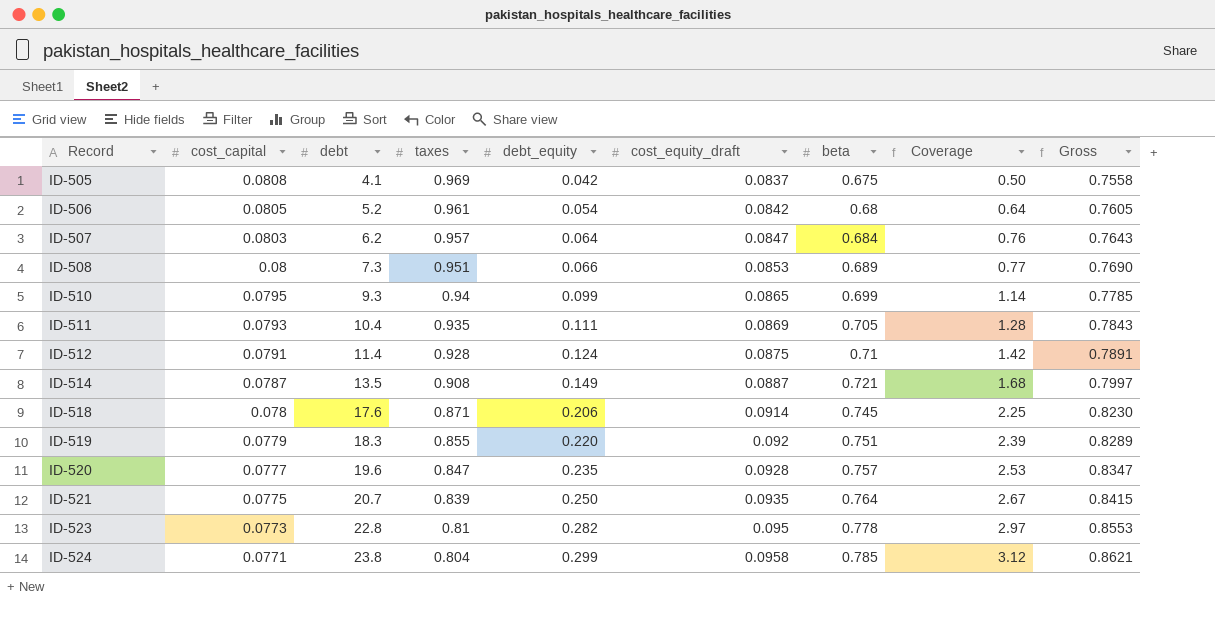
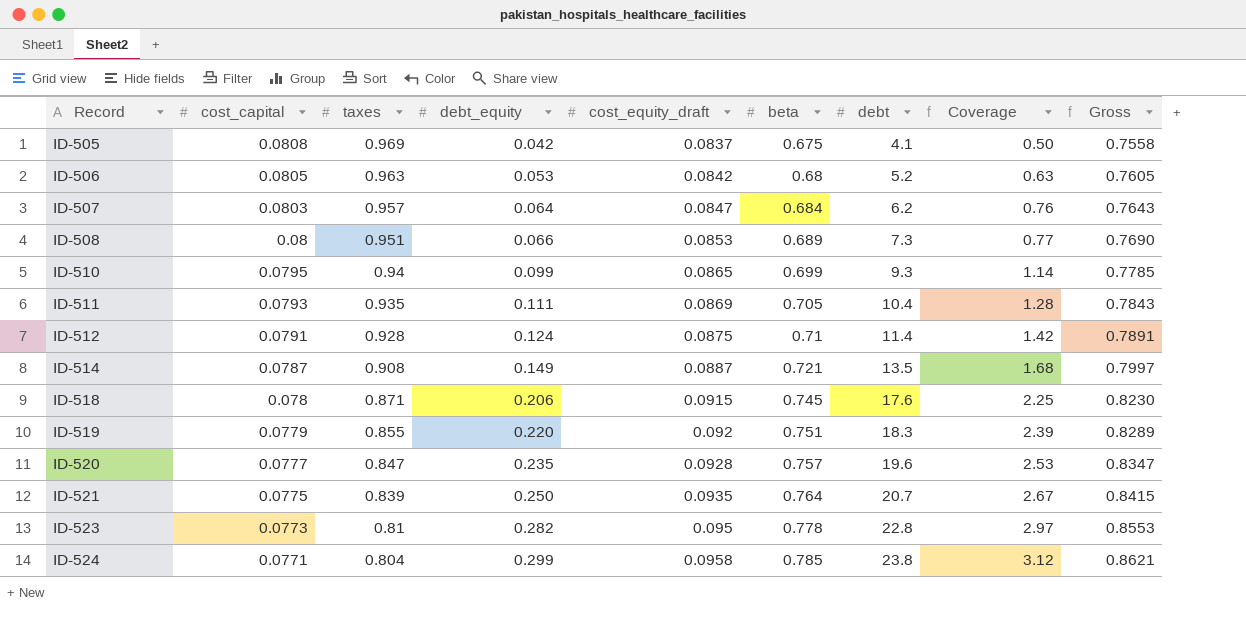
column debt | position: 3 -> 7
ID-506 | taxes: 0.961 -> 0.963
ID-506 | debt_equity: 0.054 -> 0.053
ID-506 | Coverage: 0.64 -> 0.63
ID-518 | cost_equity_draft: 0.0914 -> 0.0915

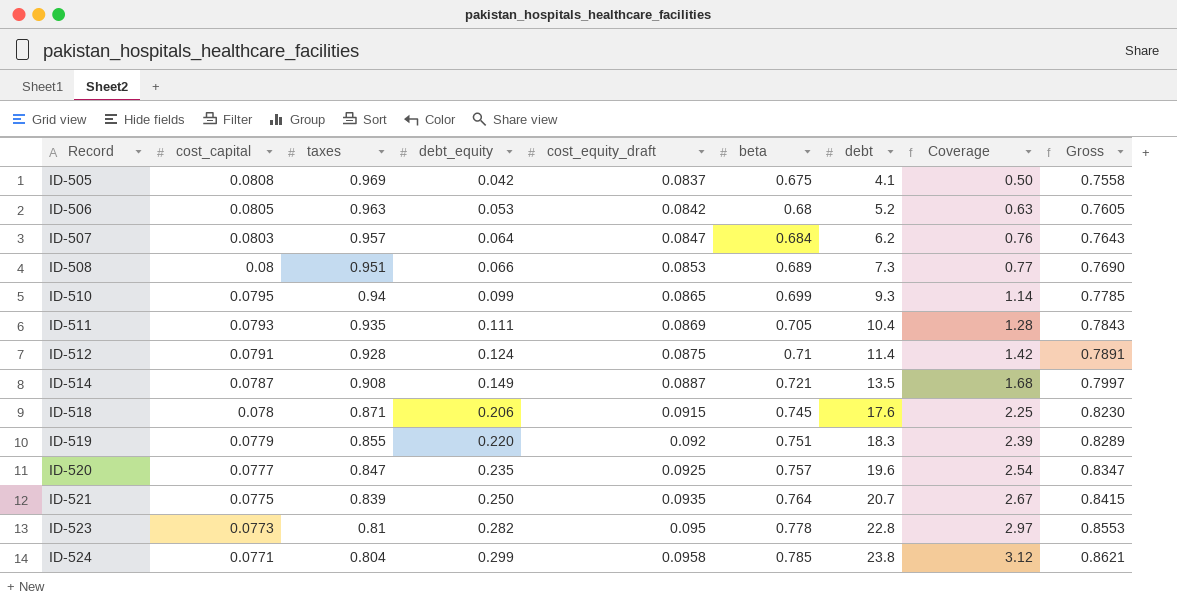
ID-520 | cost_equity_draft: 0.0928 -> 0.0925
ID-520 | Coverage: 2.53 -> 2.54

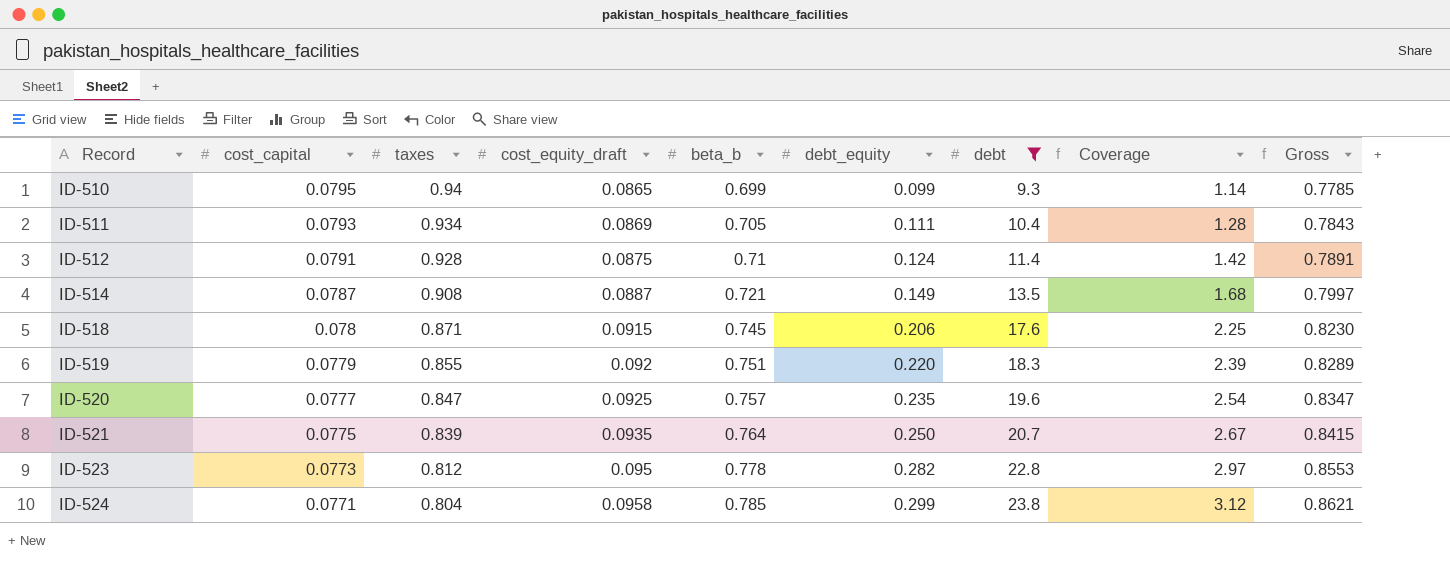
filter: none -> debt >= 9.3
column name: beta -> beta_b
column debt_equity | position: 4 -> 6
ID-511 | taxes: 0.935 -> 0.934
ID-523 | taxes: 0.81 -> 0.812

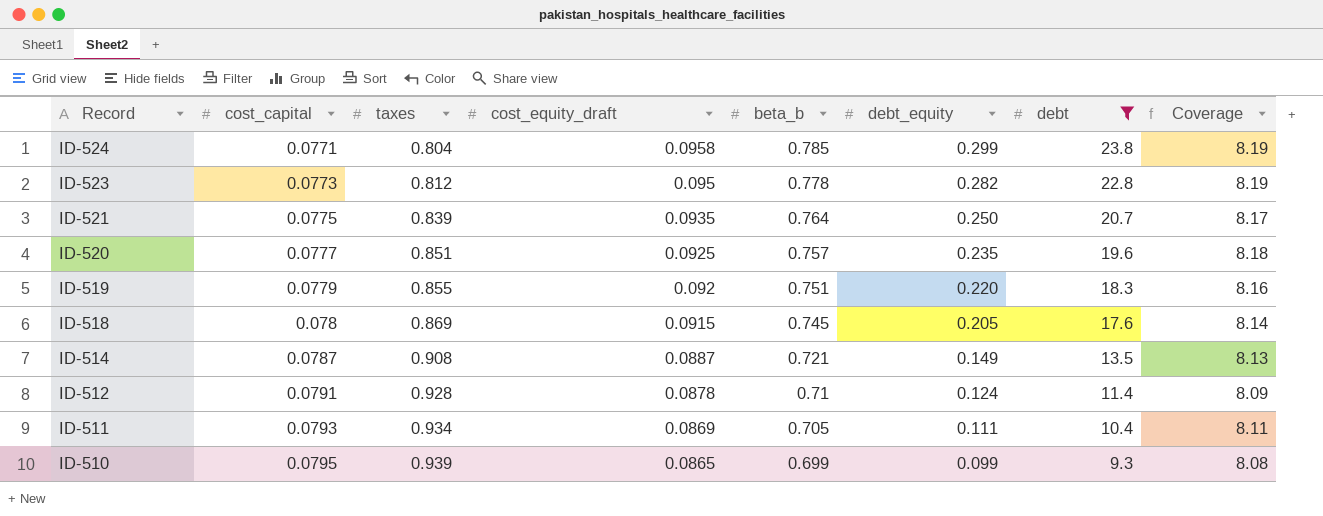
row order: Record ascending -> Record descending
column Gross | formula: [cost_capital] + [beta_b] -> none
column Coverage | formula: [debt_equity] / [cost_equity_draft] -> [beta_b] / [cost_equity_draft]
ID-520 | taxes: 0.847 -> 0.851
ID-518 | taxes: 0.871 -> 0.869
ID-518 | debt_equity: 0.206 -> 0.205
ID-512 | cost_equity_draft: 0.0875 -> 0.0878
ID-510 | taxes: 0.94 -> 0.939

